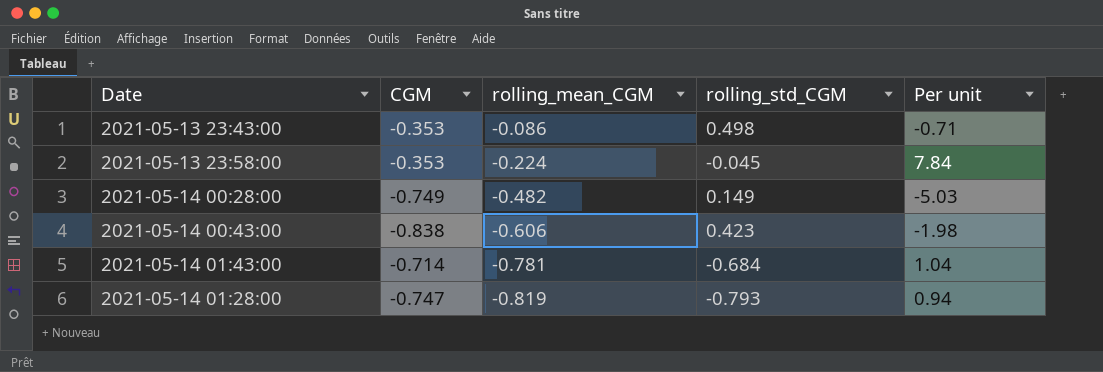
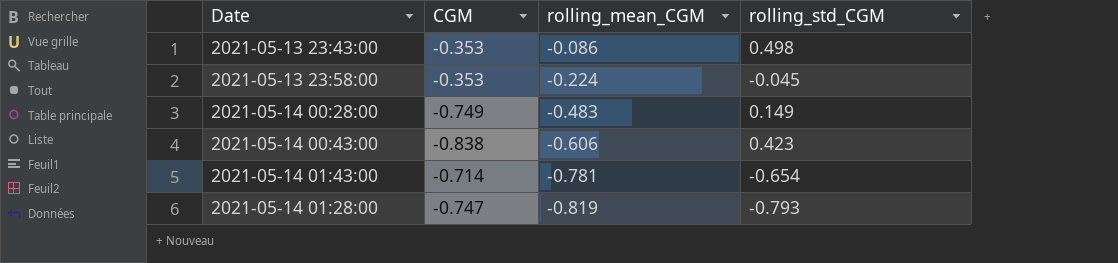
column Per unit | formula: [CGM] / [rolling_std_CGM] -> none
2021-05-14 00:28:00 | rolling_mean_CGM: -0.482 -> -0.483
2021-05-14 01:43:00 | rolling_std_CGM: -0.684 -> -0.654

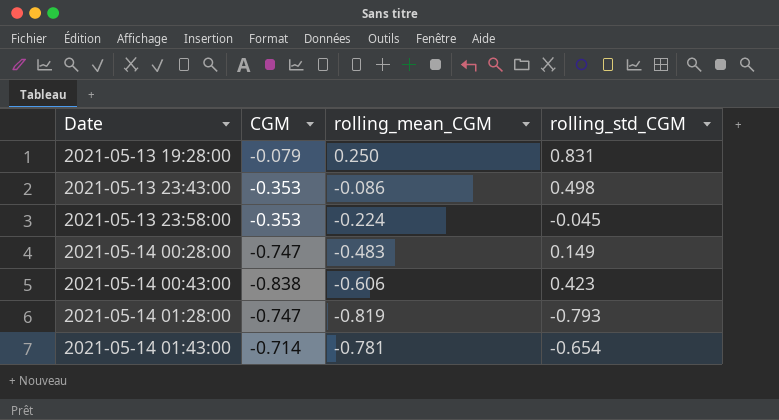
row order: rolling_mean_CGM descending -> Date ascending
row 2021-05-13 19:28:00: none -> -0.079 | 0.250 | 0.831
2021-05-14 00:28:00 | CGM: -0.749 -> -0.747

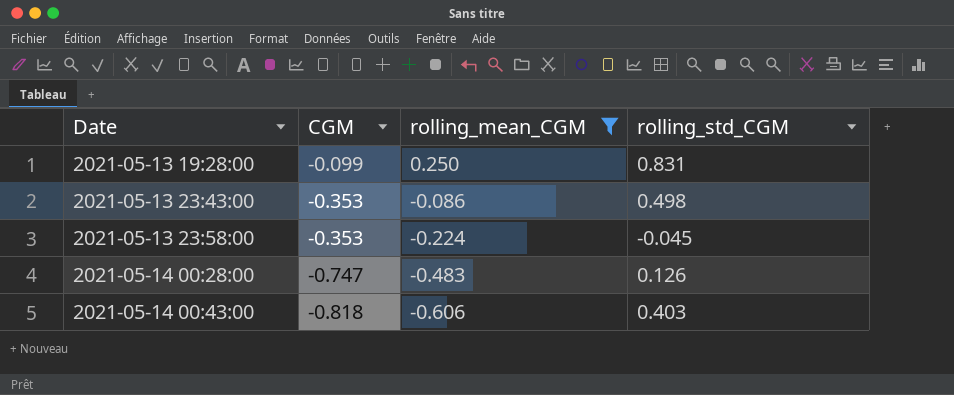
filter: none -> rolling_mean_CGM >= -0.606
2021-05-13 19:28:00 | CGM: -0.079 -> -0.099
2021-05-14 00:28:00 | rolling_std_CGM: 0.149 -> 0.126
2021-05-14 00:43:00 | CGM: -0.838 -> -0.818
2021-05-14 00:43:00 | rolling_std_CGM: 0.423 -> 0.403

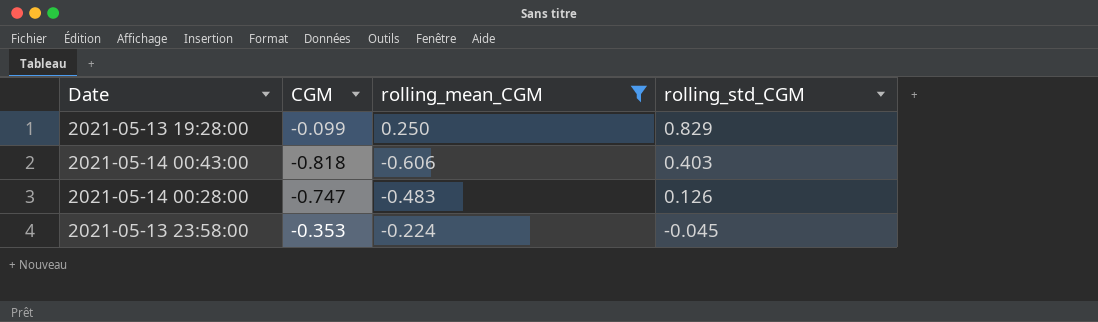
row order: Date ascending -> rolling_std_CGM descending
row 2021-05-13 23:43:00: -0.353 | -0.086 | 0.498 -> none
2021-05-13 19:28:00 | rolling_std_CGM: 0.831 -> 0.829

